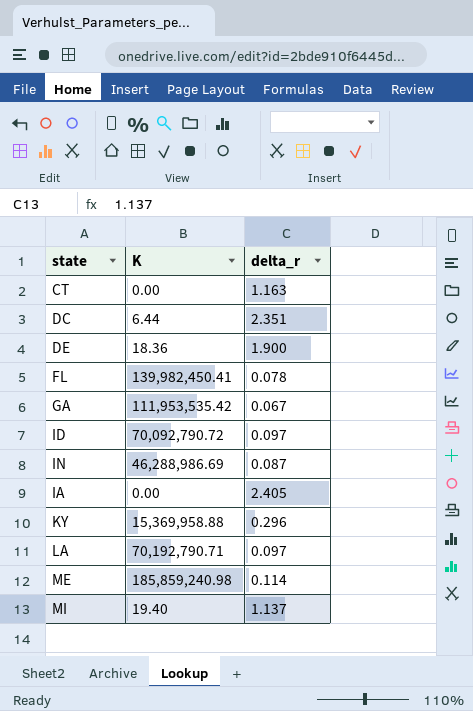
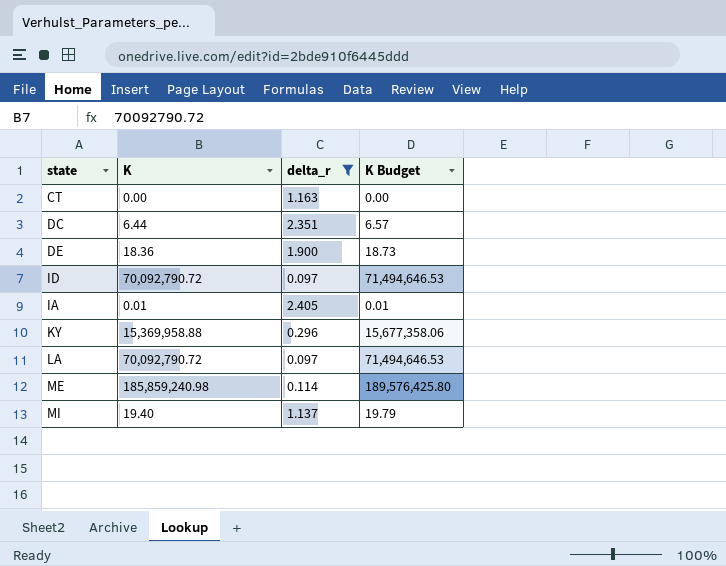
filter: none -> delta_r >= 0.097
column K Budget | formula: none -> [K] * 1.02
IA | K: 0.00 -> 0.01
LA | K: 70,192,790.71 -> 70,092,790.72

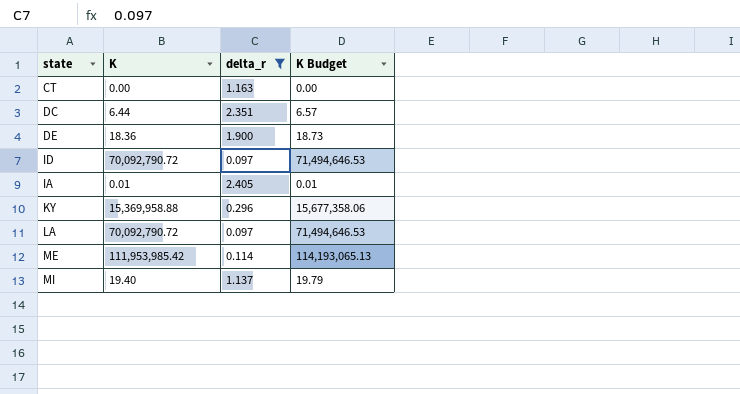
ME | K: 185,859,240.98 -> 111,953,985.42
ME | K Budget: 189,576,425.80 -> 114,193,065.13

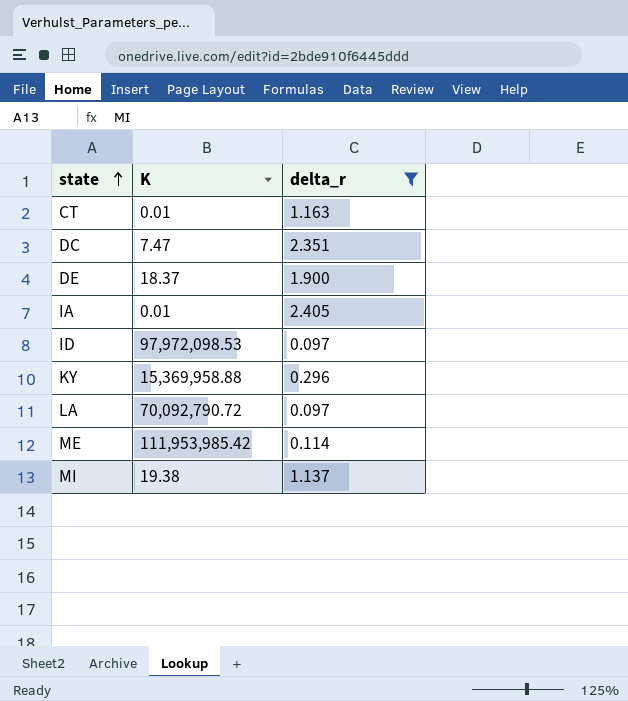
row order: none -> state ascending
column K Budget | formula: [K] * 1.02 -> none
CT | K: 0.00 -> 0.01
DC | K: 6.44 -> 7.47
DE | K: 18.36 -> 18.37
ID | K: 70,092,790.72 -> 97,972,098.53
MI | K: 19.40 -> 19.38

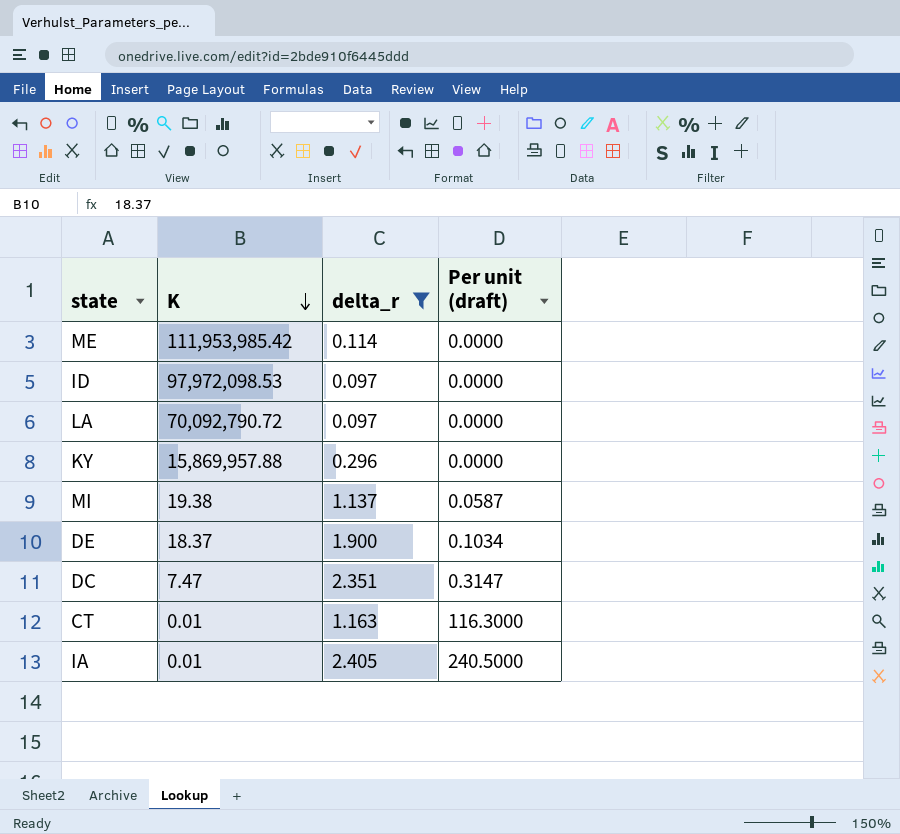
row order: state ascending -> K descending
column Per unit (draft) | formula: none -> [delta_r] / [K]
KY | K: 15,369,958.88 -> 15,869,957.88

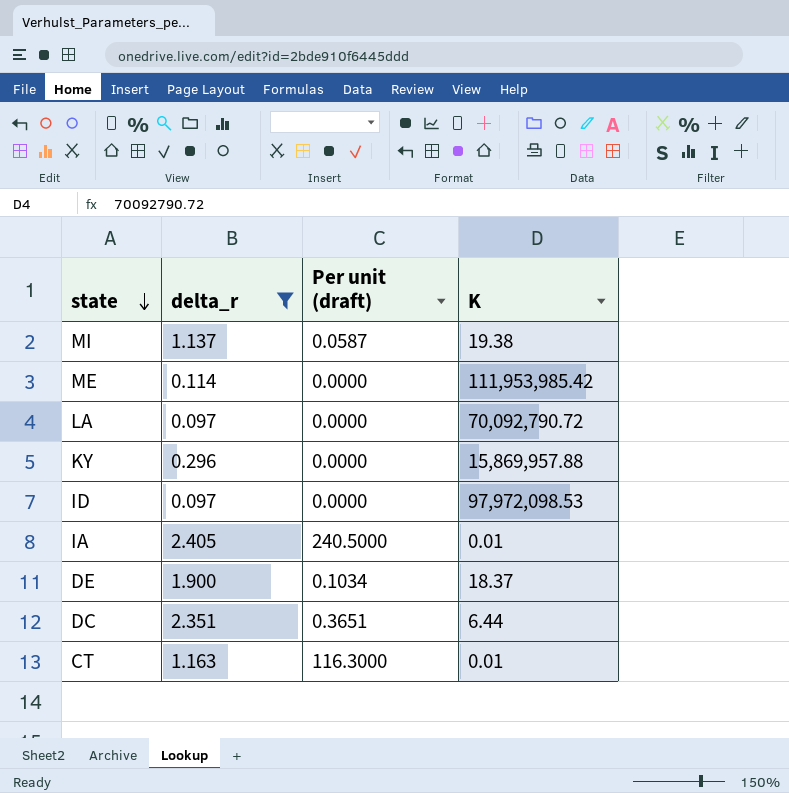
row order: K descending -> state descending
column K | position: 2 -> 4
DC | Per unit (draft): 0.3147 -> 0.3651
DC | K: 7.47 -> 6.44

